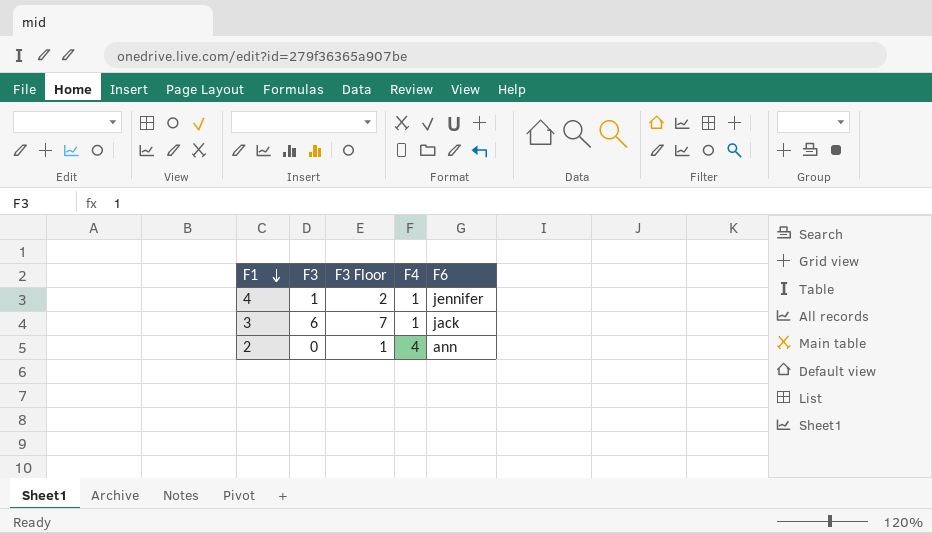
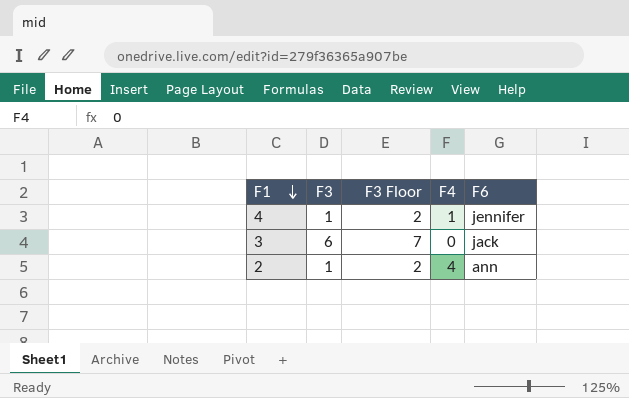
3 | F4: 1 -> 0
2 | F3: 0 -> 1
2 | F3 Floor: 1 -> 2

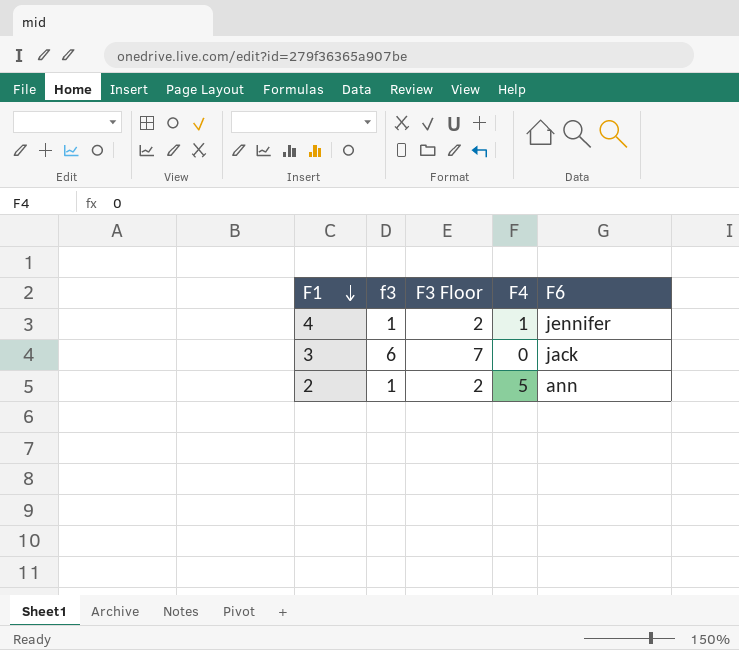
column name: F3 -> f3
2 | F4: 4 -> 5

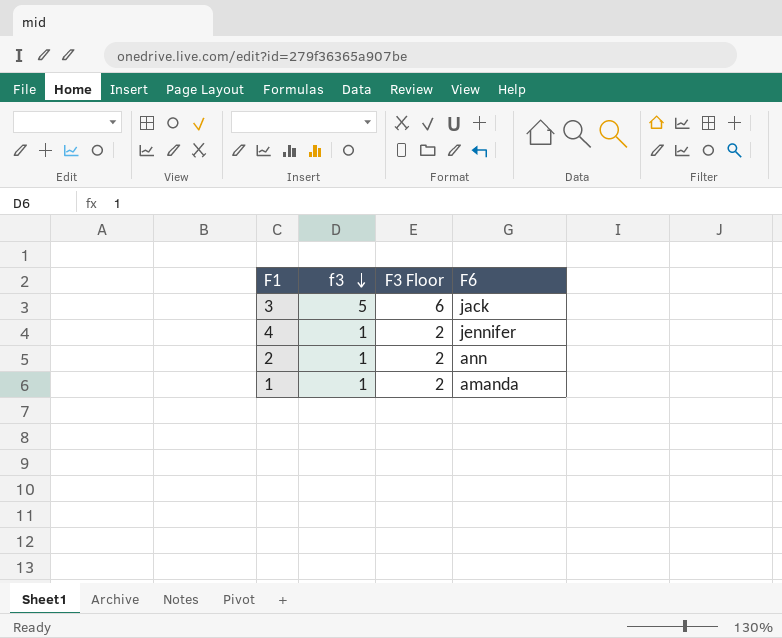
row order: F1 descending -> f3 descending
column F4 | position: 4 -> none
3 | f3: 6 -> 5
3 | F3 Floor: 7 -> 6
row 1: none -> 1 | 2 | amanda

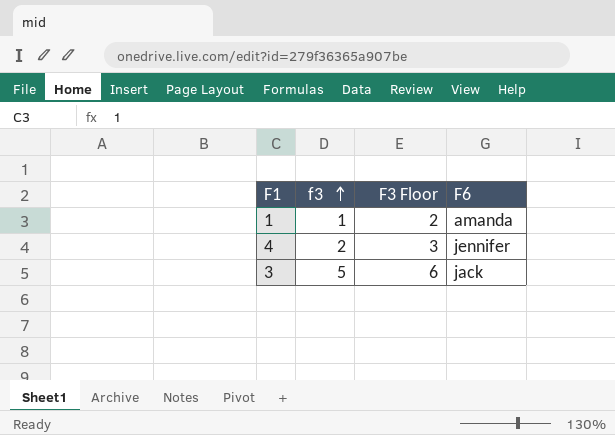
row order: f3 descending -> f3 ascending
row 2: 1 | 2 | ann -> none
4 | f3: 1 -> 2
4 | F3 Floor: 2 -> 3

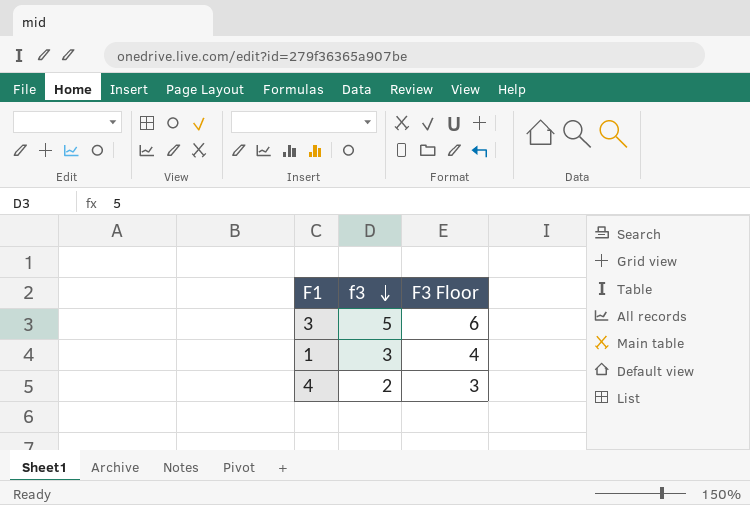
row order: f3 ascending -> f3 descending
column F6 | position: 4 -> none
1 | f3: 1 -> 3
1 | F3 Floor: 2 -> 4

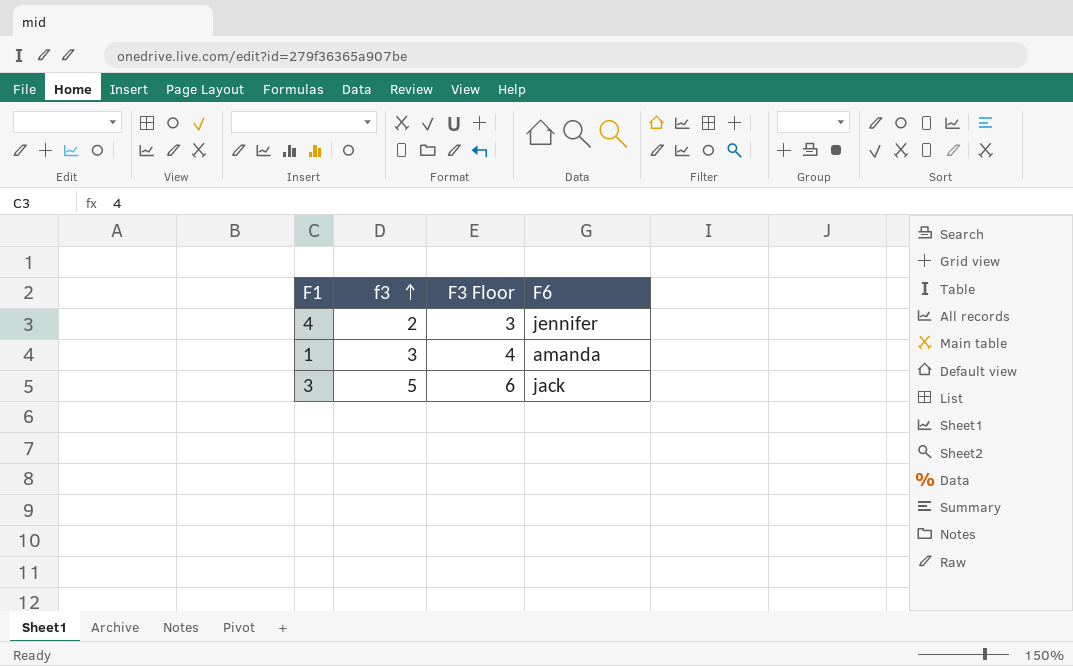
row order: f3 descending -> f3 ascending
column F6 | position: none -> 4

